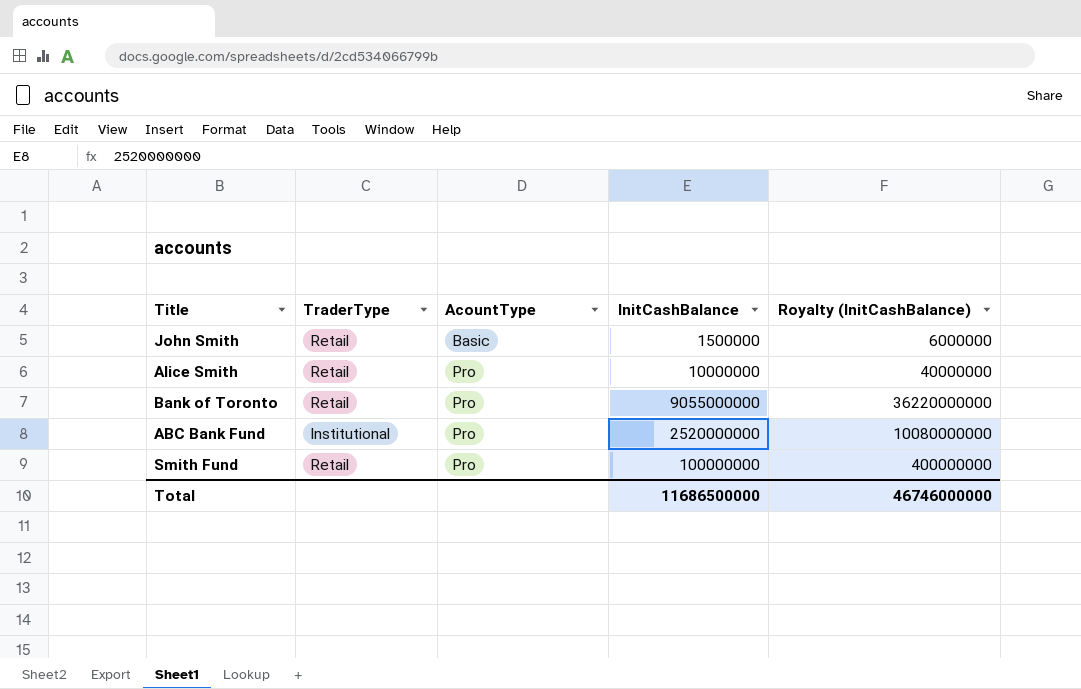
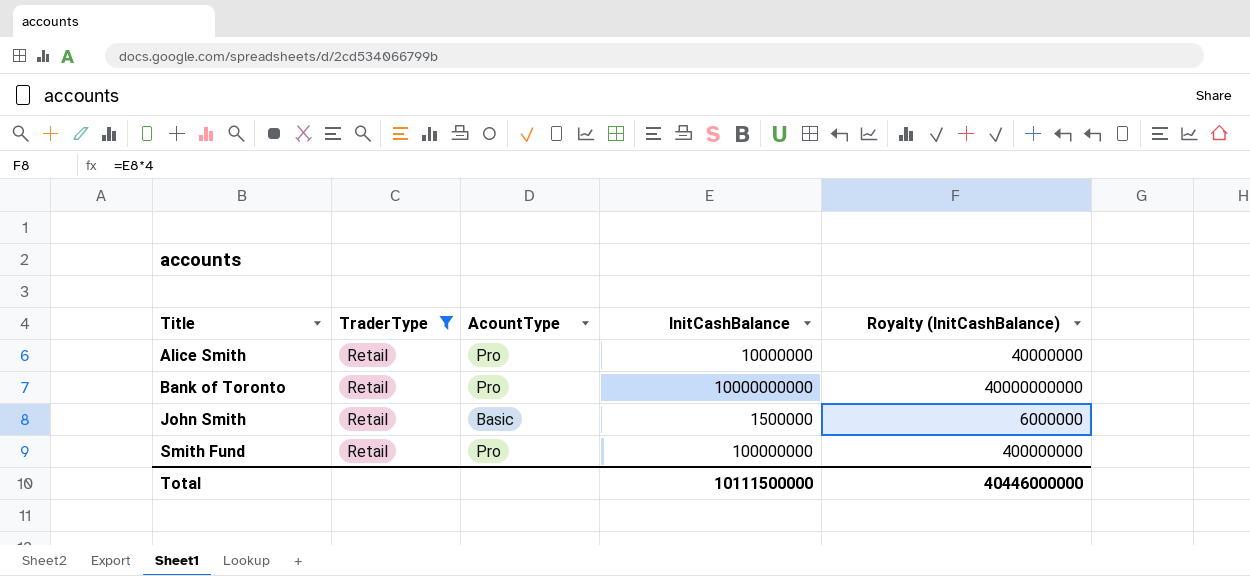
filter: none -> TraderType = Retail
row order: AcountType ascending -> Title ascending
Bank of Toronto | InitCashBalance: 9055000000 -> 10000000000
Bank of Toronto | Royalty (InitCashBalance): 36220000000 -> 40000000000
Total | InitCashBalance: 11686500000 -> 10111500000
Total | Royalty (InitCashBalance): 46746000000 -> 40446000000

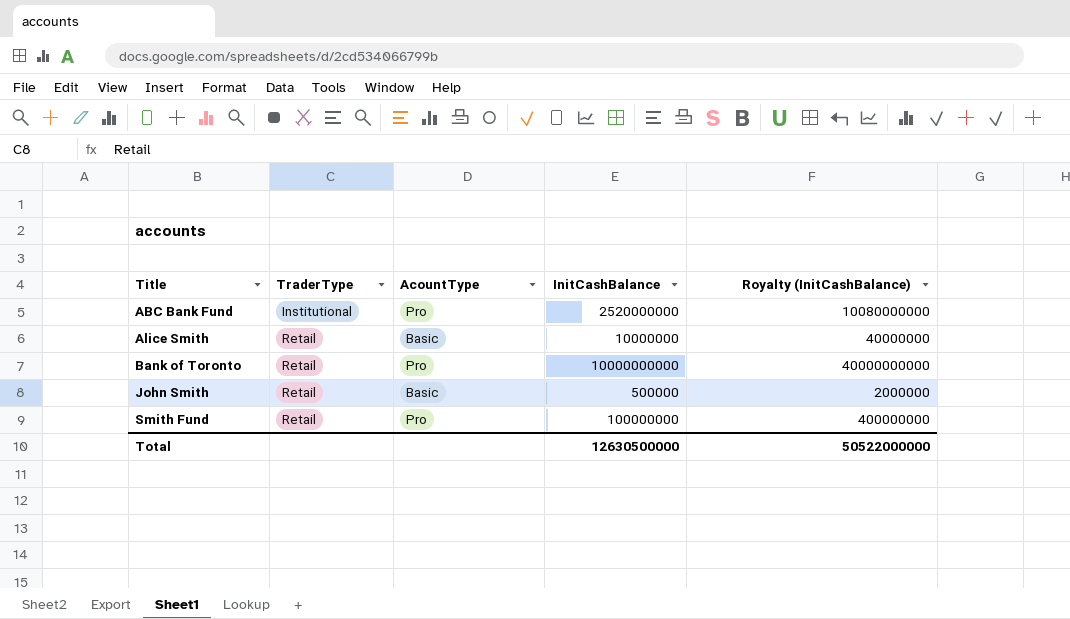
filter: TraderType = Retail -> none
Alice Smith | AcountType: Pro -> Basic
John Smith | InitCashBalance: 1500000 -> 500000
John Smith | Royalty (InitCashBalance): 6000000 -> 2000000
Total | InitCashBalance: 10111500000 -> 12630500000
Total | Royalty (InitCashBalance): 40446000000 -> 50522000000

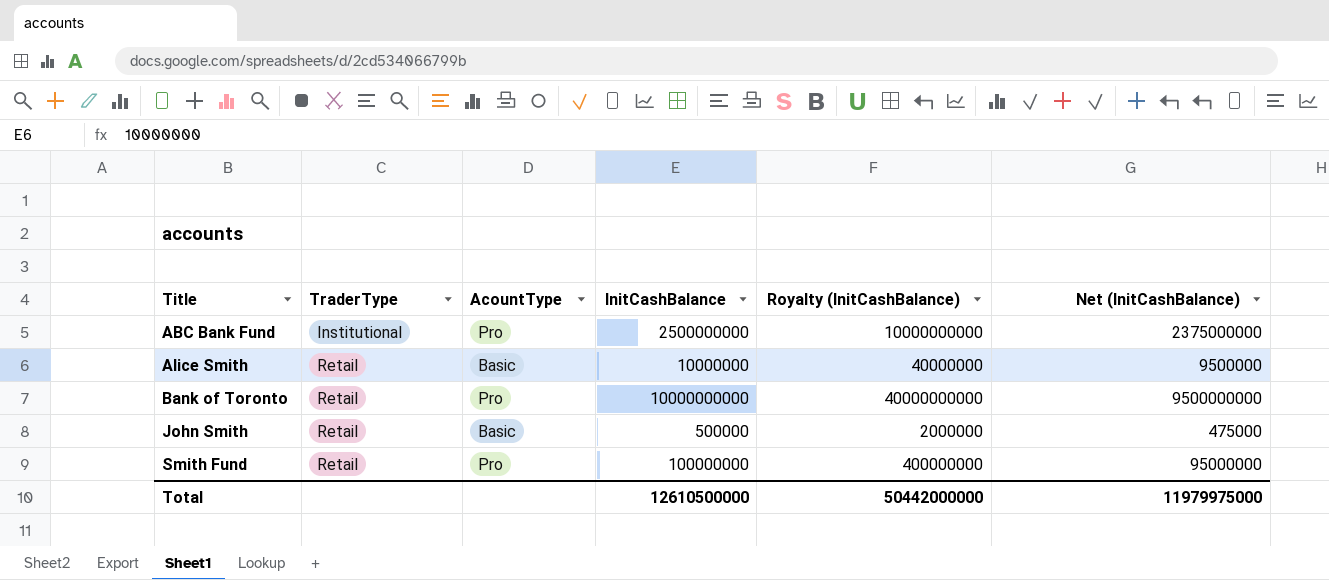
column Net (InitCashBalance) | formula: none -> [InitCashBalance] * 0.95
ABC Bank Fund | InitCashBalance: 2520000000 -> 2500000000
ABC Bank Fund | Royalty (InitCashBalance): 10080000000 -> 10000000000
Total | InitCashBalance: 12630500000 -> 12610500000
Total | Royalty (InitCashBalance): 50522000000 -> 50442000000

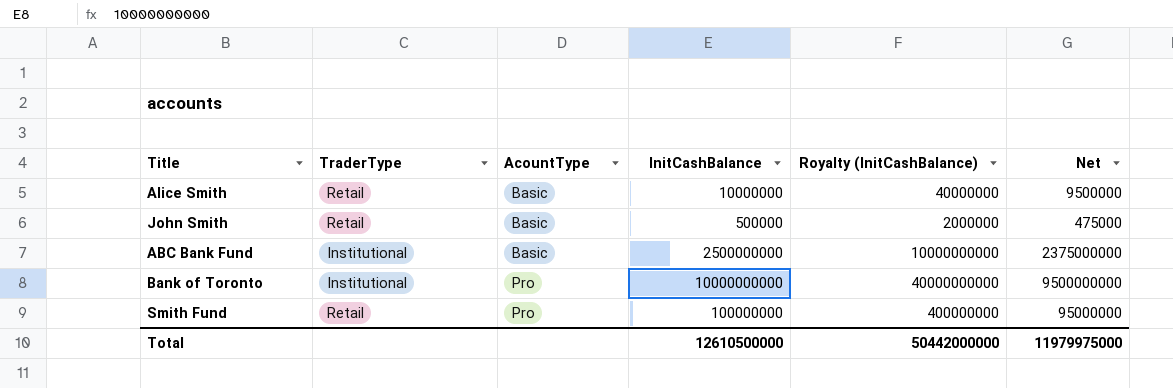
row order: Title ascending -> AcountType ascending
column name: Net (InitCashBalance) -> Net
ABC Bank Fund | AcountType: Pro -> Basic
Bank of Toronto | TraderType: Retail -> Institutional

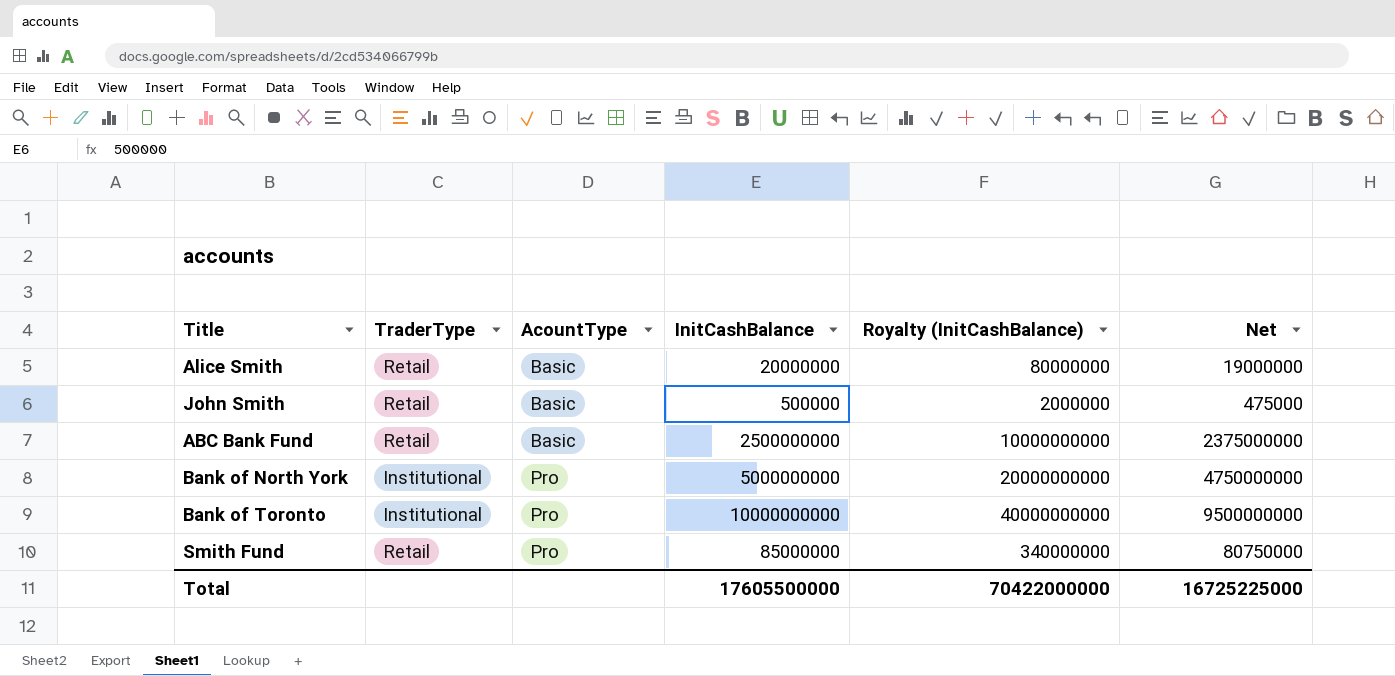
Alice Smith | InitCashBalance: 10000000 -> 20000000
Alice Smith | Royalty (InitCashBalance): 40000000 -> 80000000
Alice Smith | Net: 9500000 -> 19000000
ABC Bank Fund | TraderType: Institutional -> Retail
row Bank of North York: none -> Institutional | Pro | 5000000000 | 20000000000 | 4750000000
Smith Fund | InitCashBalance: 100000000 -> 85000000
Smith Fund | Royalty (InitCashBalance): 400000000 -> 340000000
Smith Fund | Net: 95000000 -> 80750000
Total | InitCashBalance: 12610500000 -> 17605500000
Total | Royalty (InitCashBalance): 50442000000 -> 70422000000
Total | Net: 11979975000 -> 16725225000

